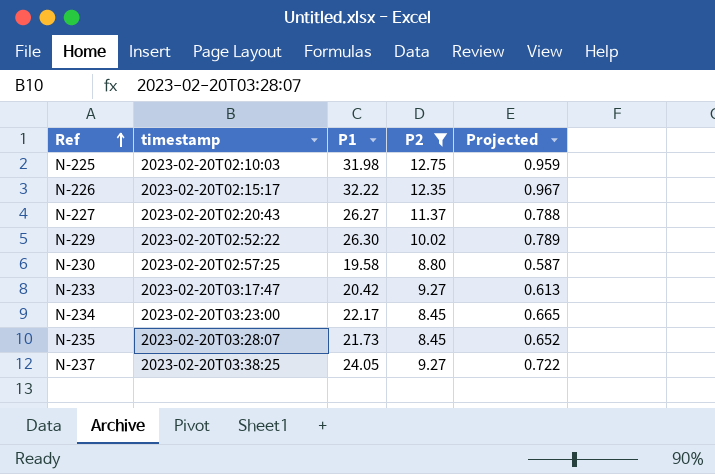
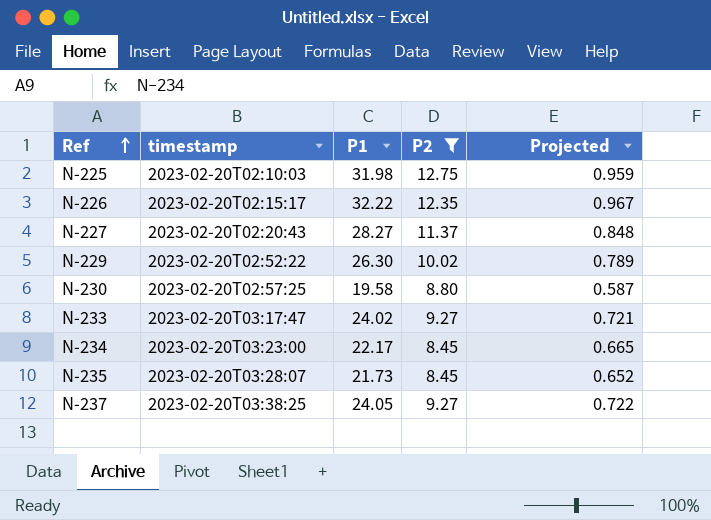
N-227 | P1: 26.27 -> 28.27
N-227 | Projected: 0.788 -> 0.848
N-233 | P1: 20.42 -> 24.02
N-233 | Projected: 0.613 -> 0.721

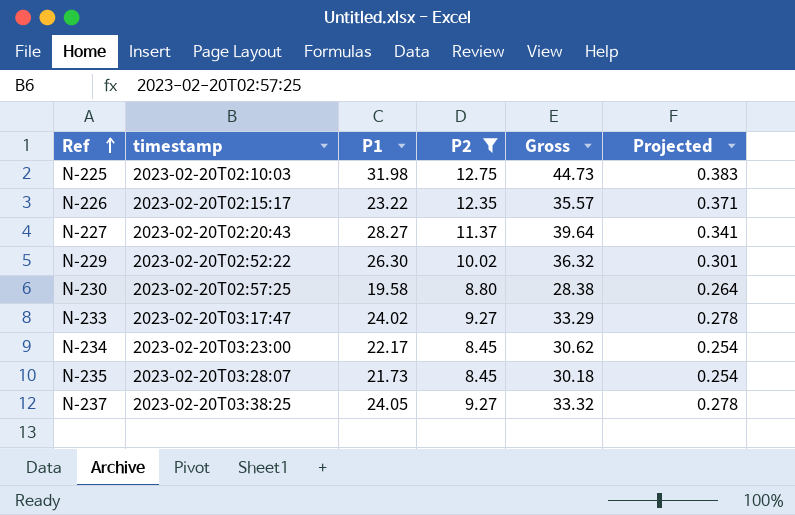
column Gross | formula: none -> [P1] + [P2]
column Projected | formula: [P1] * 0.03 -> [P2] * 0.03
N-226 | P1: 32.22 -> 23.22

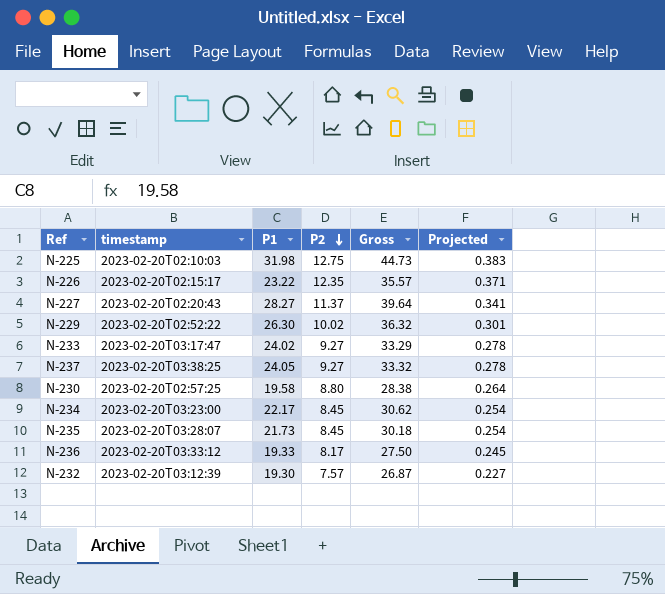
filter: P2 >= 8.45 -> none
row order: Ref ascending -> P2 descending

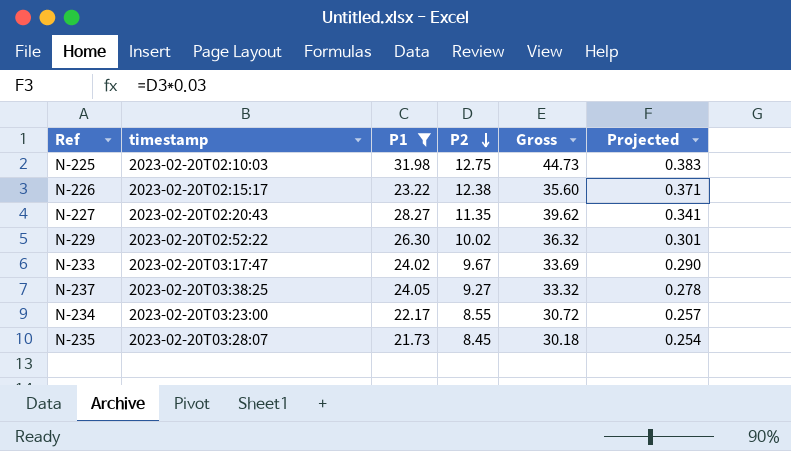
filter: none -> P1 >= 21.73
N-226 | P2: 12.35 -> 12.38
N-226 | Gross: 35.57 -> 35.60
N-227 | P2: 11.37 -> 11.35
N-227 | Gross: 39.64 -> 39.62
N-233 | P2: 9.27 -> 9.67
N-233 | Gross: 33.29 -> 33.69
N-233 | Projected: 0.278 -> 0.290
N-234 | P2: 8.45 -> 8.55
N-234 | Gross: 30.62 -> 30.72
N-234 | Projected: 0.254 -> 0.257

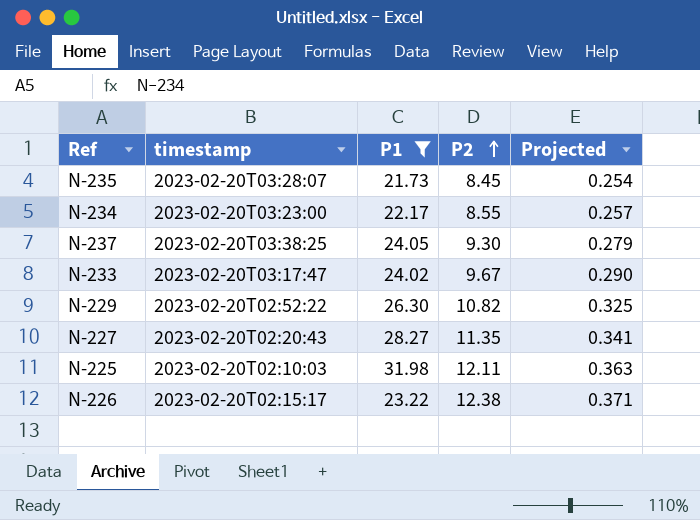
row order: P2 descending -> P2 ascending
column Gross | formula: [P1] + [P2] -> none
N-237 | P2: 9.27 -> 9.30
N-237 | Projected: 0.278 -> 0.279
N-229 | P2: 10.02 -> 10.82
N-229 | Projected: 0.301 -> 0.325
N-225 | P2: 12.75 -> 12.11
N-225 | Projected: 0.383 -> 0.363

